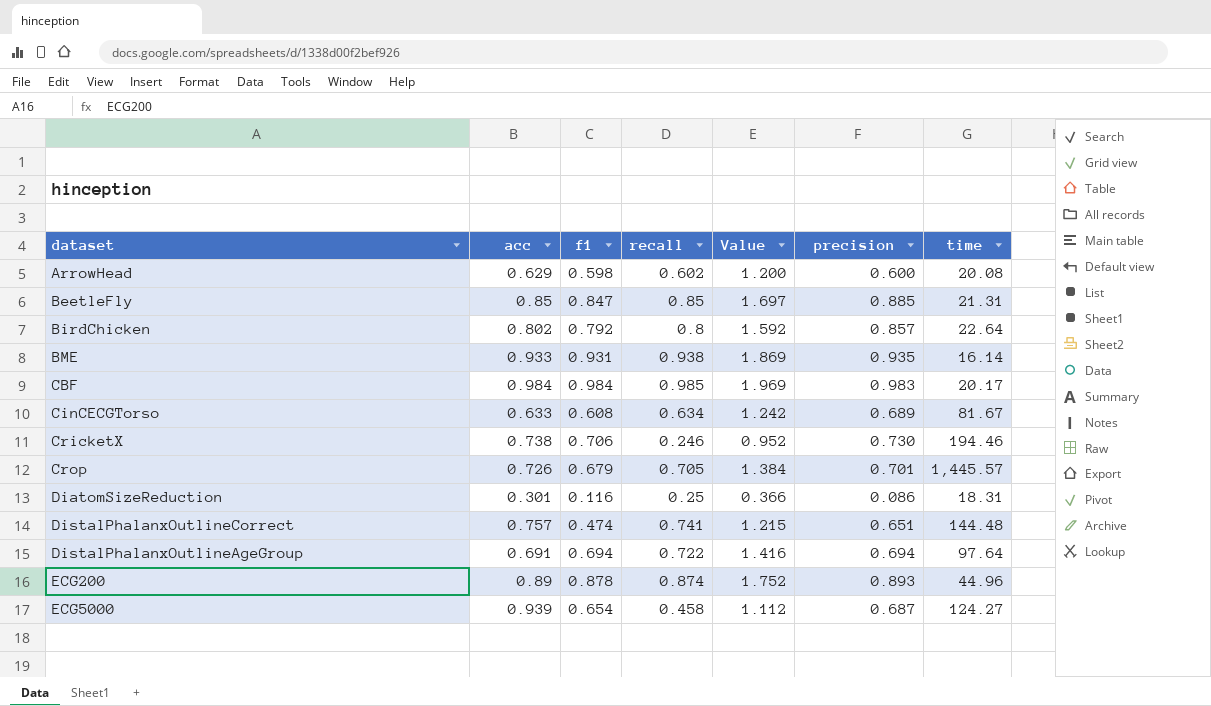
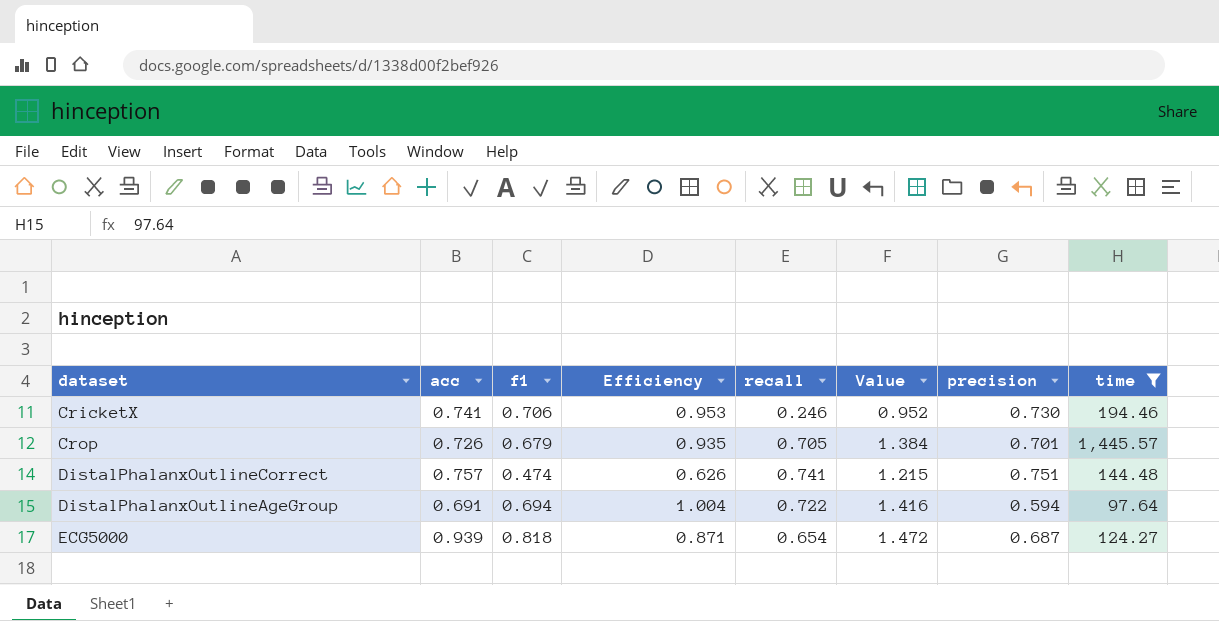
filter: none -> time >= 97.64
column Efficiency | formula: none -> [f1] / [acc]
CricketX | acc: 0.738 -> 0.741
DistalPhalanxOutlineCorrect | precision: 0.651 -> 0.751
DistalPhalanxOutlineAgeGroup | precision: 0.694 -> 0.594
ECG5000 | f1: 0.654 -> 0.818
ECG5000 | recall: 0.458 -> 0.654
ECG5000 | Value: 1.112 -> 1.472

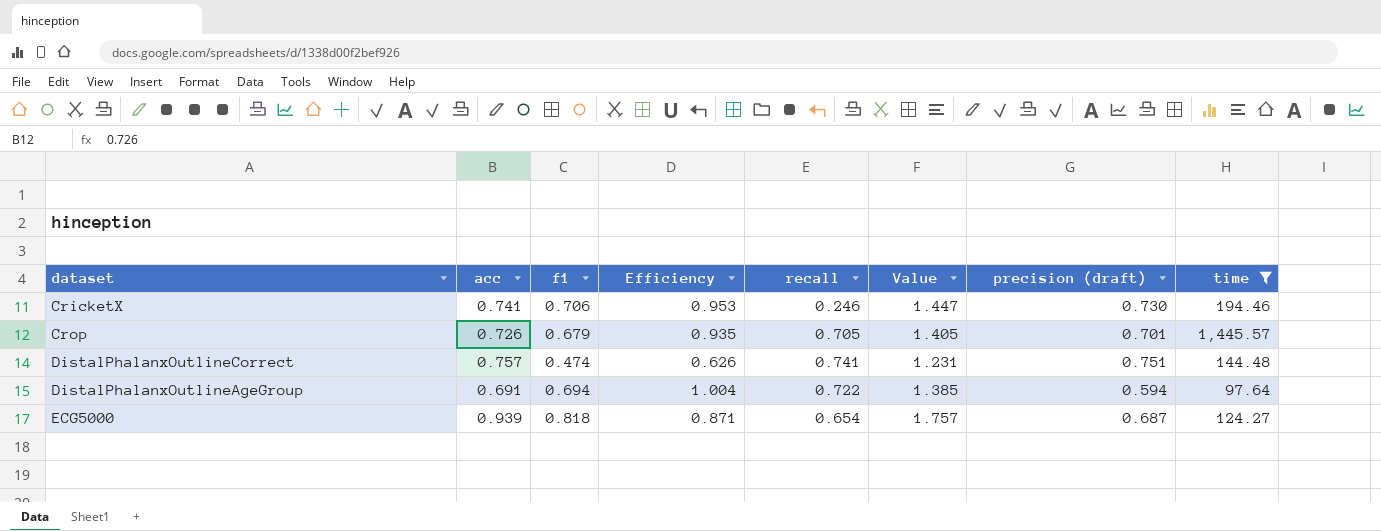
column Value | formula: [f1] + [recall] -> [acc] + [f1]
column name: precision -> precision (draft)

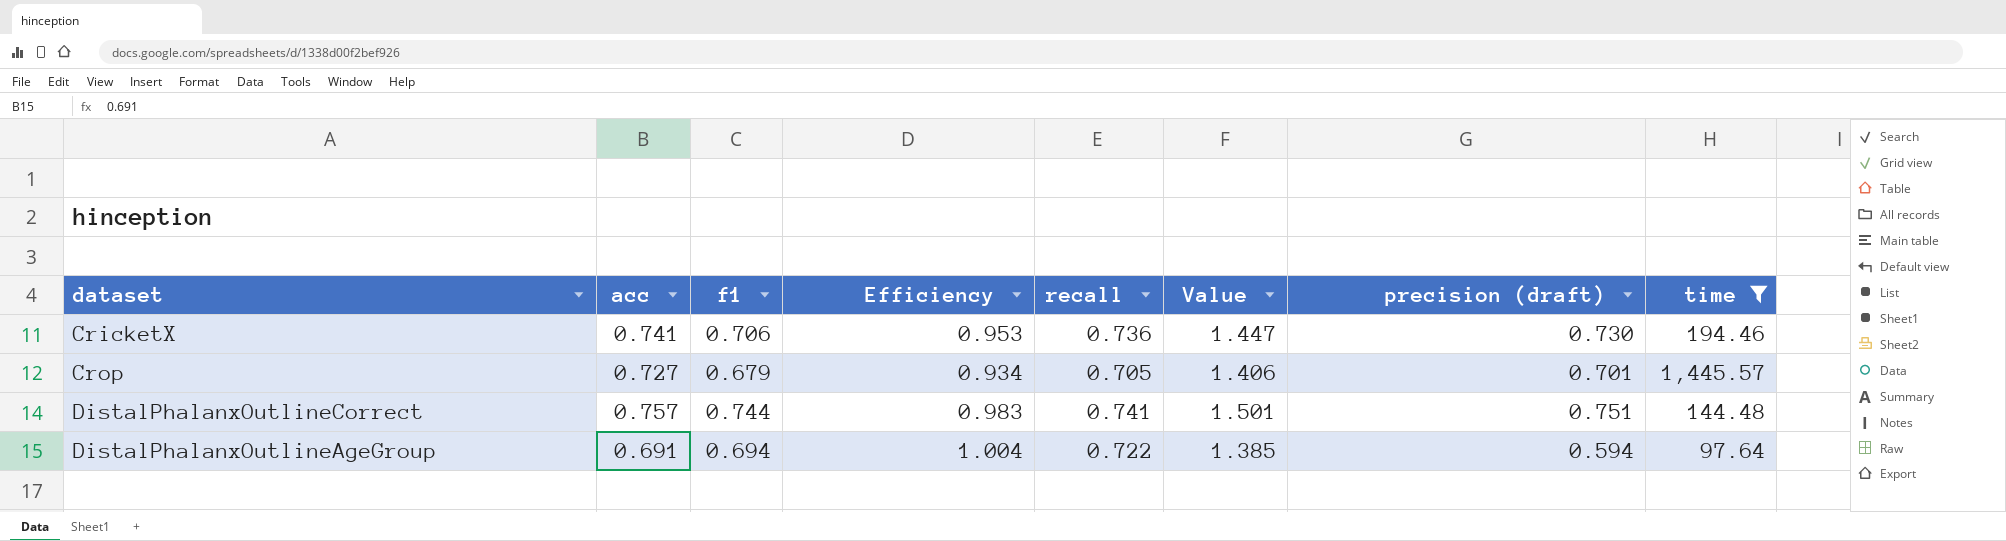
row ECG5000: 0.939 | 0.818 | 0.871 | 0.654 | 1.757 | 0.687 | 124.27 -> none
CricketX | recall: 0.246 -> 0.736
Crop | acc: 0.726 -> 0.727
Crop | Efficiency: 0.935 -> 0.934
Crop | Value: 1.405 -> 1.406
DistalPhalanxOutlineCorrect | f1: 0.474 -> 0.744
DistalPhalanxOutlineCorrect | Efficiency: 0.626 -> 0.983
DistalPhalanxOutlineCorrect | Value: 1.231 -> 1.501

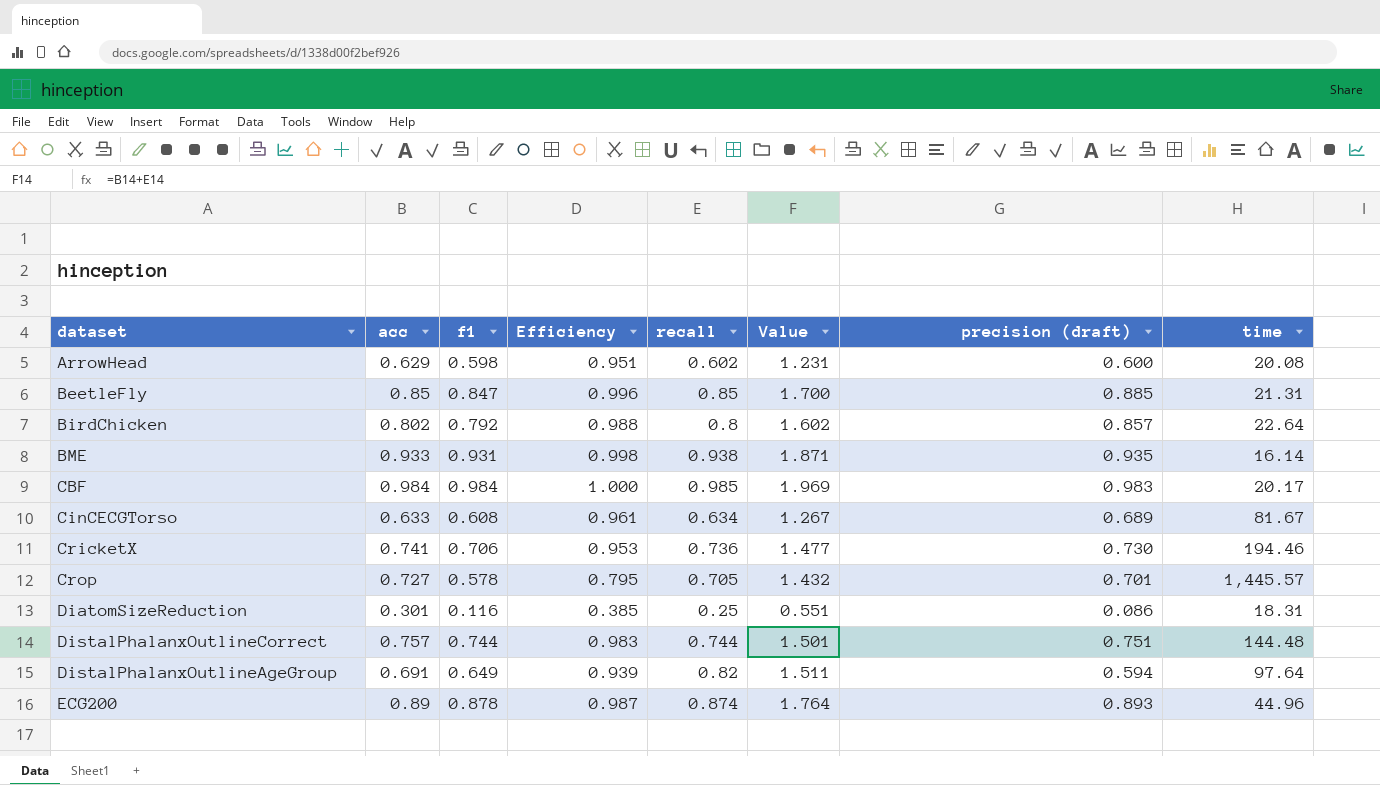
filter: time >= 97.64 -> none
column Value | formula: [acc] + [f1] -> [acc] + [recall]
Crop | f1: 0.679 -> 0.578
Crop | Efficiency: 0.934 -> 0.795
DistalPhalanxOutlineCorrect | recall: 0.741 -> 0.744
DistalPhalanxOutlineAgeGroup | f1: 0.694 -> 0.649
DistalPhalanxOutlineAgeGroup | Efficiency: 1.004 -> 0.939
DistalPhalanxOutlineAgeGroup | recall: 0.722 -> 0.82

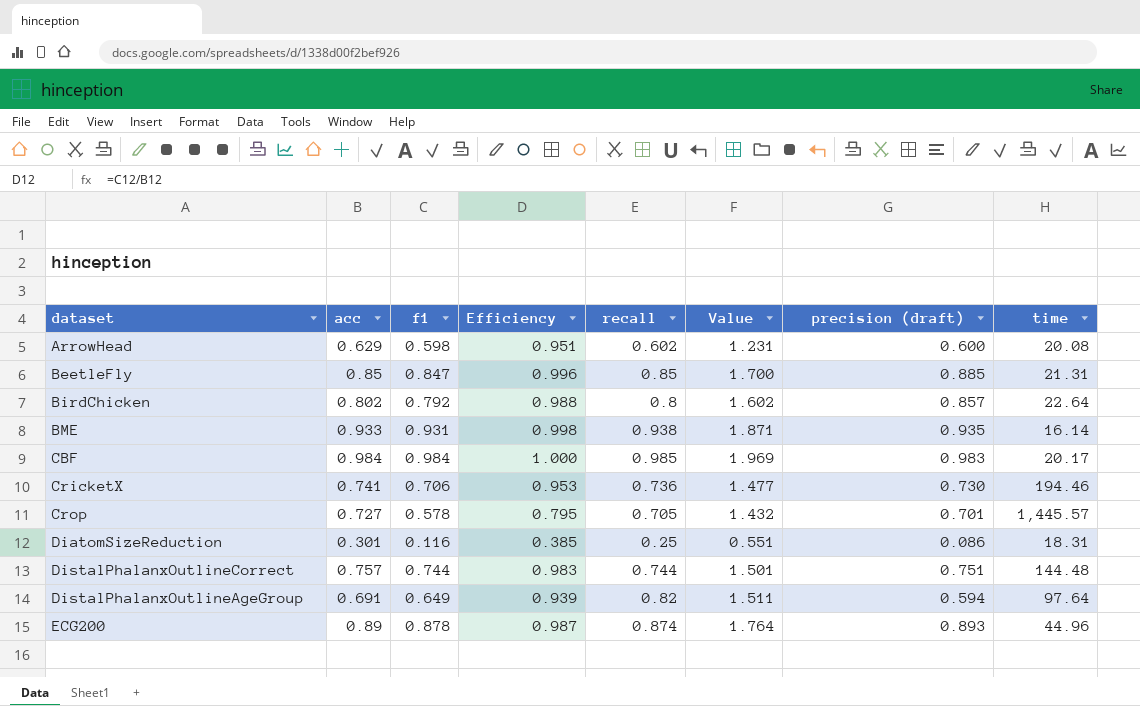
row CinCECGTorso: 0.633 | 0.608 | 0.961 | 0.634 | 1.267 | 0.689 | 81.67 -> none

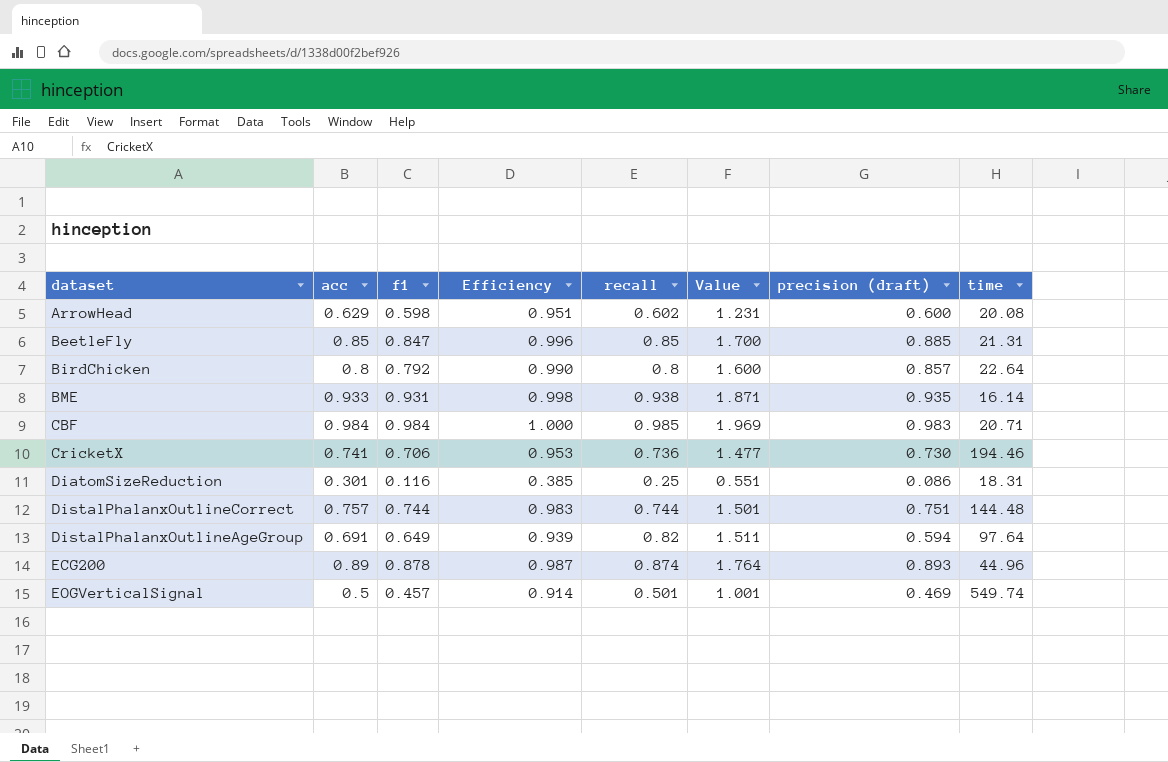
row Crop: 0.727 | 0.578 | 0.795 | 0.705 | 1.432 | 0.701 | 1,445.57 -> none
BirdChicken | acc: 0.802 -> 0.8
BirdChicken | Efficiency: 0.988 -> 0.990
BirdChicken | Value: 1.602 -> 1.600
CBF | time: 20.17 -> 20.71
row EOGVerticalSignal: none -> 0.5 | 0.457 | 0.914 | 0.501 | 1.001 | 0.469 | 549.74

